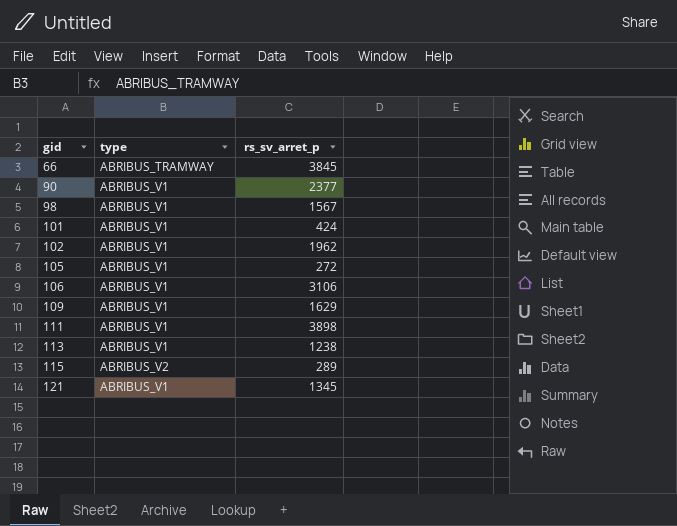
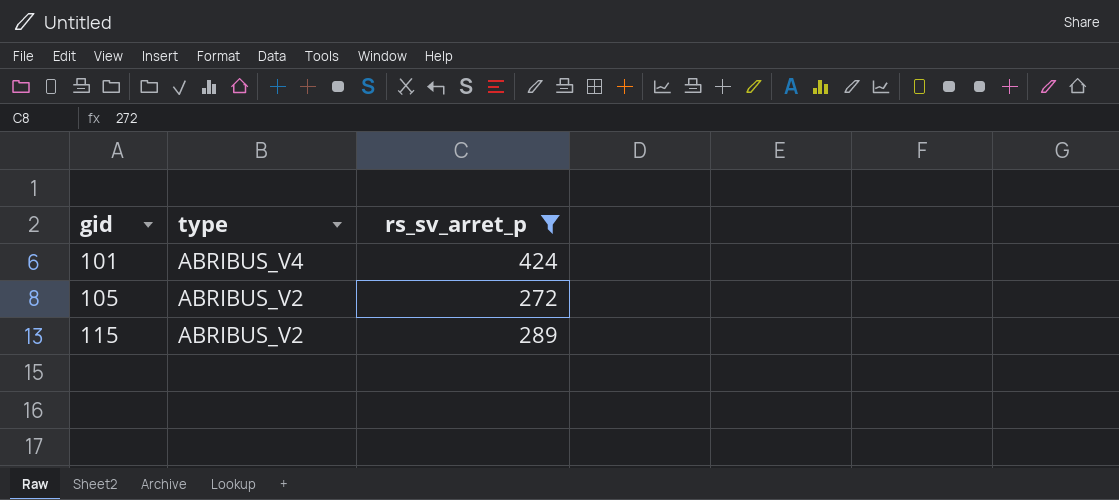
filter: none -> rs_sv_arret_p <= 424
101 | type: ABRIBUS_V1 -> ABRIBUS_V4
105 | type: ABRIBUS_V1 -> ABRIBUS_V2

